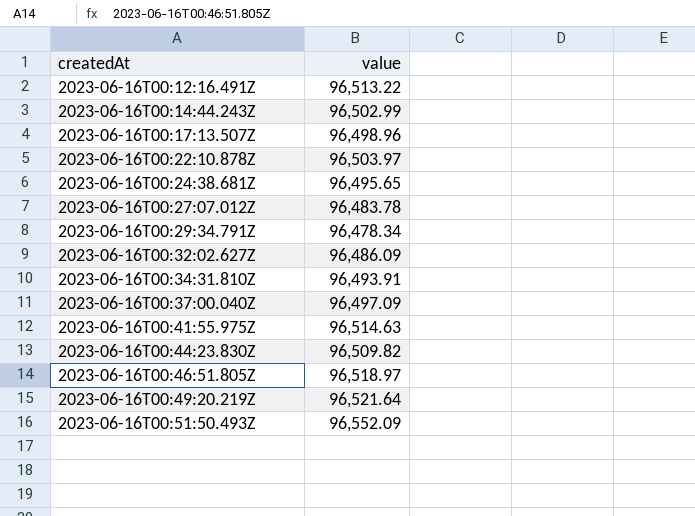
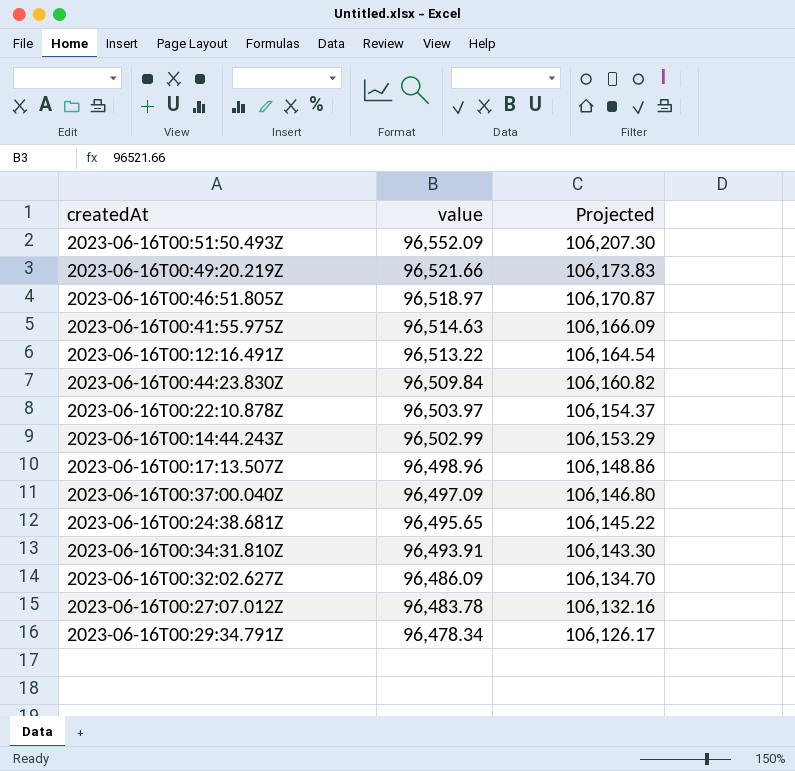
row order: createdAt ascending -> value descending
column Projected | formula: none -> [value] * 1.1
2023-06-16T00:49:20.219Z | value: 96,521.64 -> 96,521.66
2023-06-16T00:44:23.830Z | value: 96,509.82 -> 96,509.84

